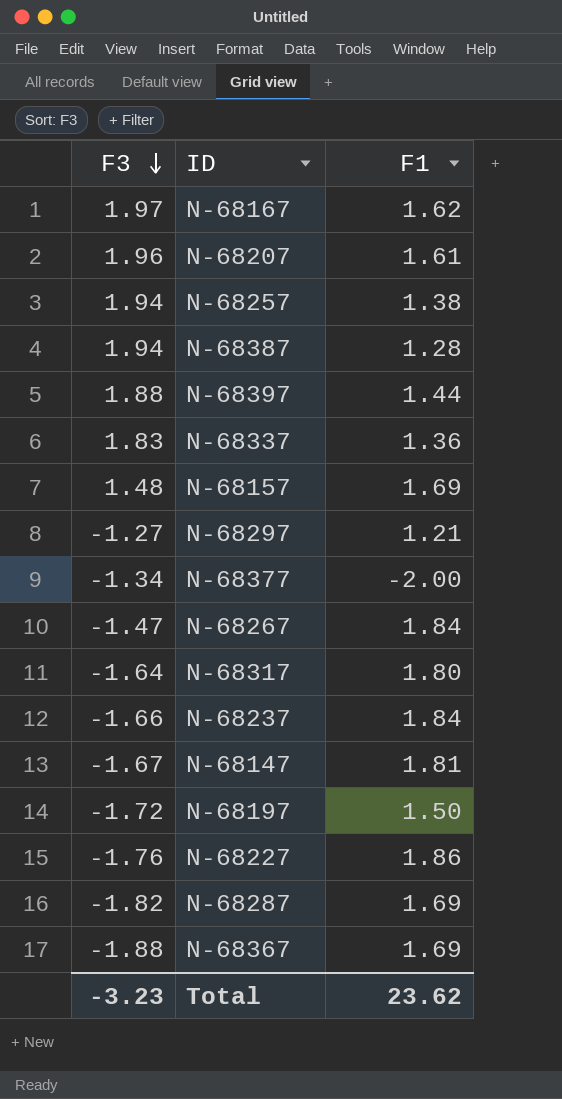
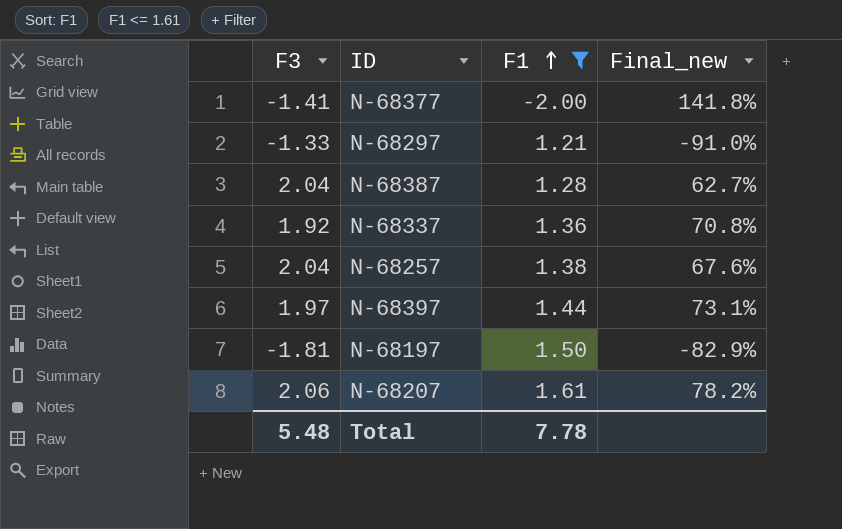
filter: none -> F1 <= 1.61
row order: F3 descending -> F1 ascending
column Final_new | formula: none -> [F1] / [F3]
N-68377 | F3: -1.34 -> -1.41
N-68297 | F3: -1.27 -> -1.33
N-68387 | F3: 1.94 -> 2.04
N-68337 | F3: 1.83 -> 1.92
N-68257 | F3: 1.94 -> 2.04
N-68397 | F3: 1.88 -> 1.97
N-68197 | F3: -1.72 -> -1.81
N-68207 | F3: 1.96 -> 2.06
Total | F3: -3.23 -> 5.48
Total | F1: 23.62 -> 7.78

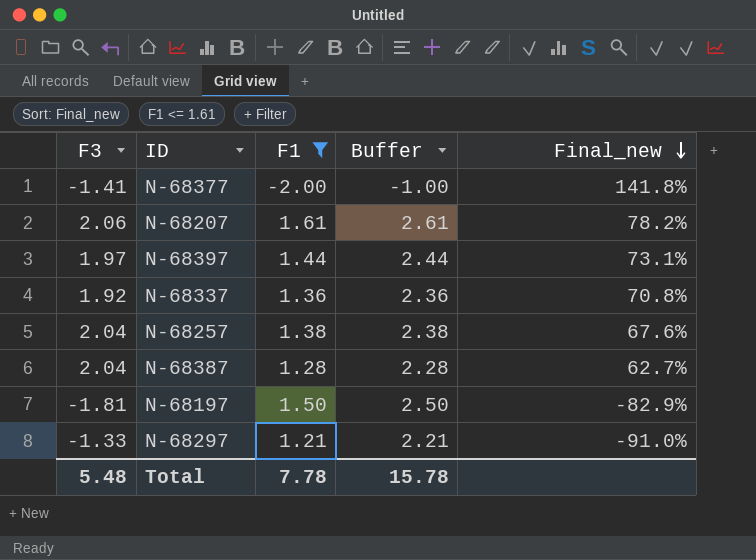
row order: F1 ascending -> Final_new descending
column Buffer | formula: none -> [F1] + 1

